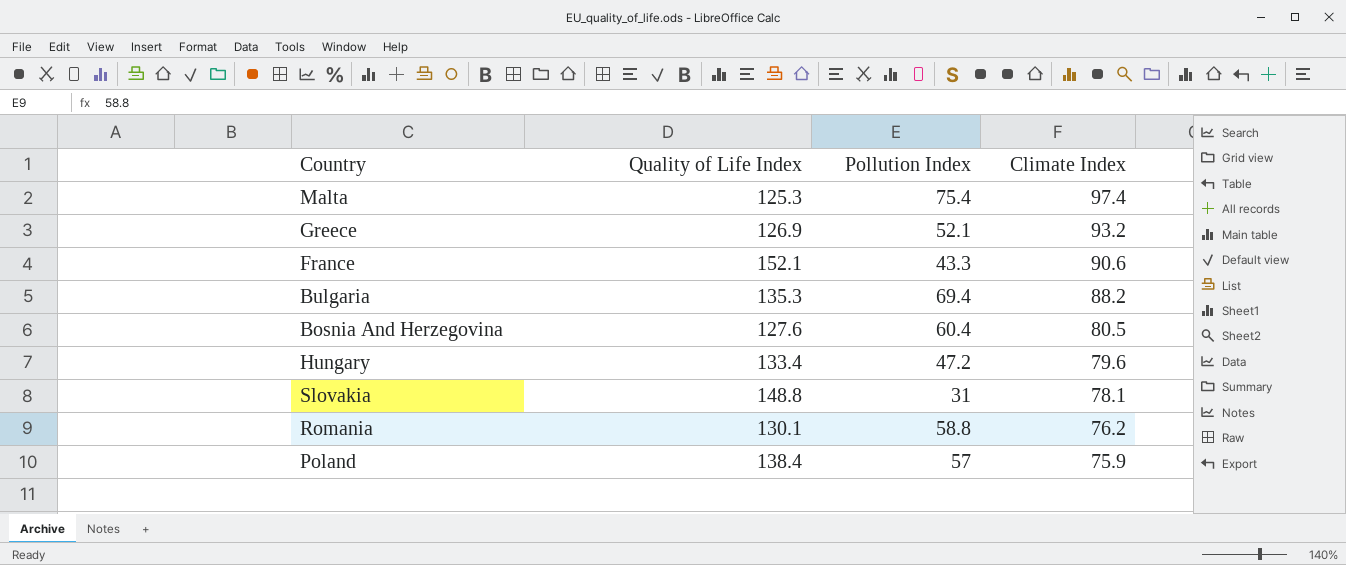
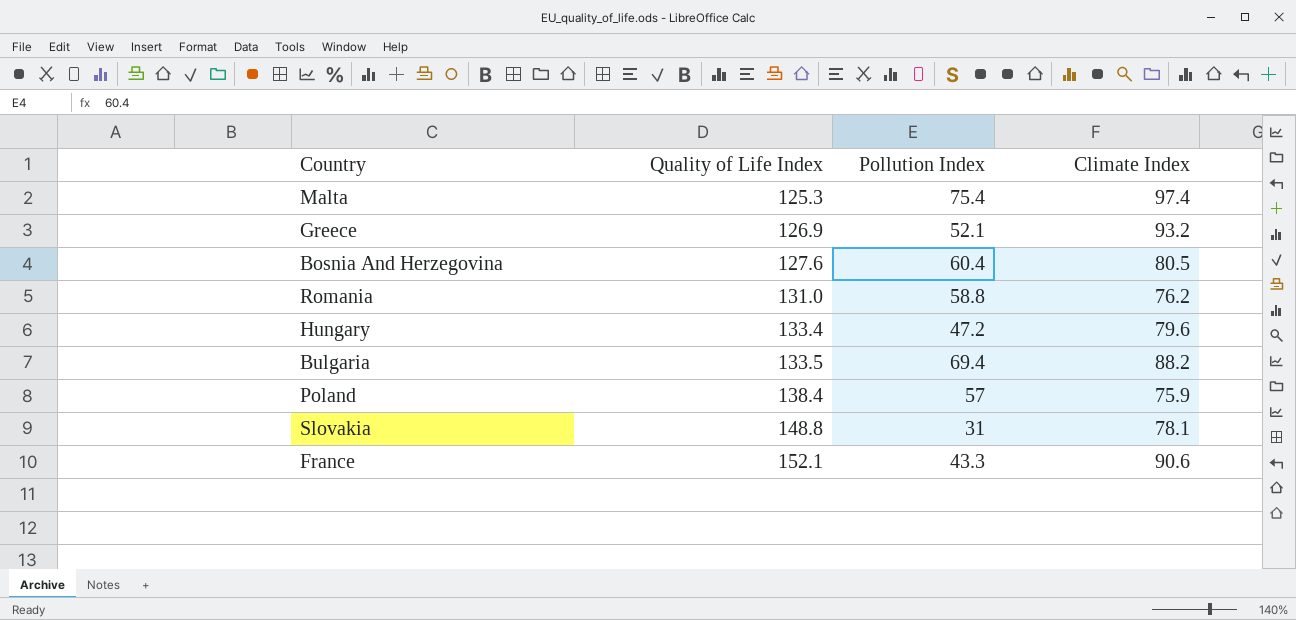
row order: Climate Index descending -> Quality of Life Index ascending
Romania | Quality of Life Index: 130.1 -> 131.0
Bulgaria | Quality of Life Index: 135.3 -> 133.5

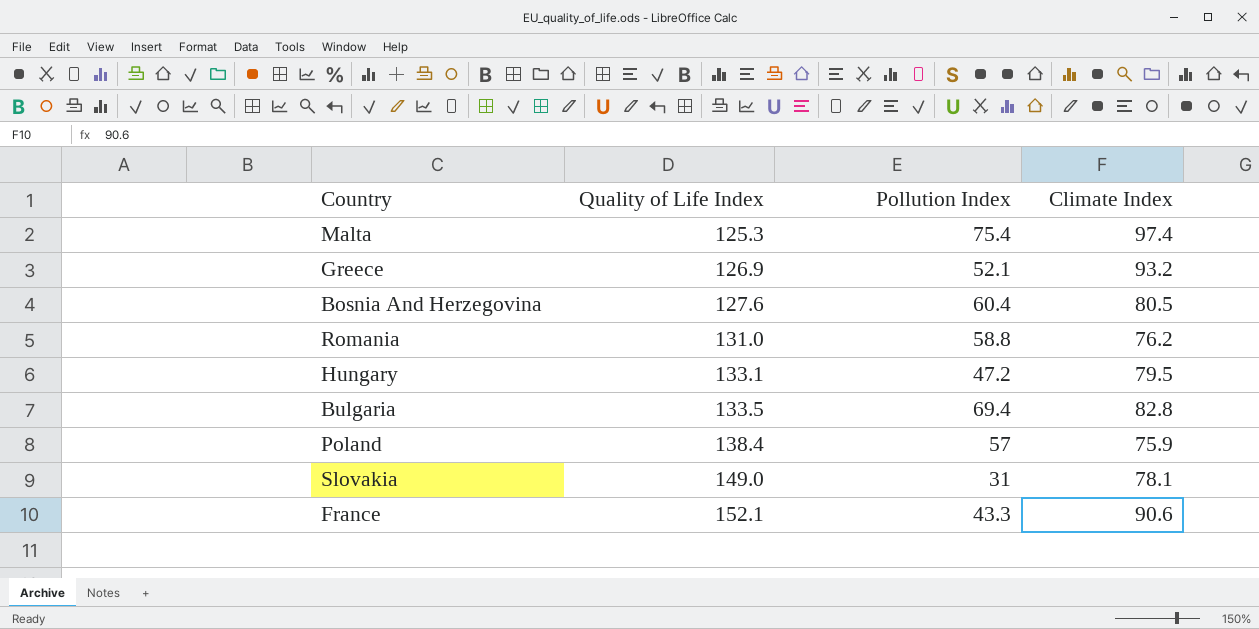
Hungary | Quality of Life Index: 133.4 -> 133.1
Hungary | Climate Index: 79.6 -> 79.5
Bulgaria | Climate Index: 88.2 -> 82.8
Slovakia | Quality of Life Index: 148.8 -> 149.0

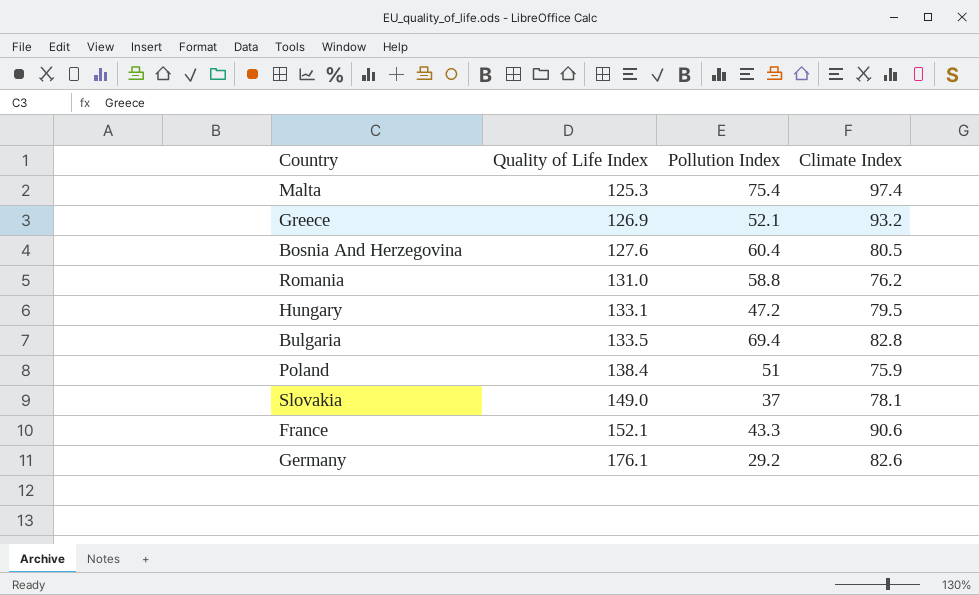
Poland | Pollution Index: 57 -> 51
Slovakia | Pollution Index: 31 -> 37
row Germany: none -> 176.1 | 29.2 | 82.6

